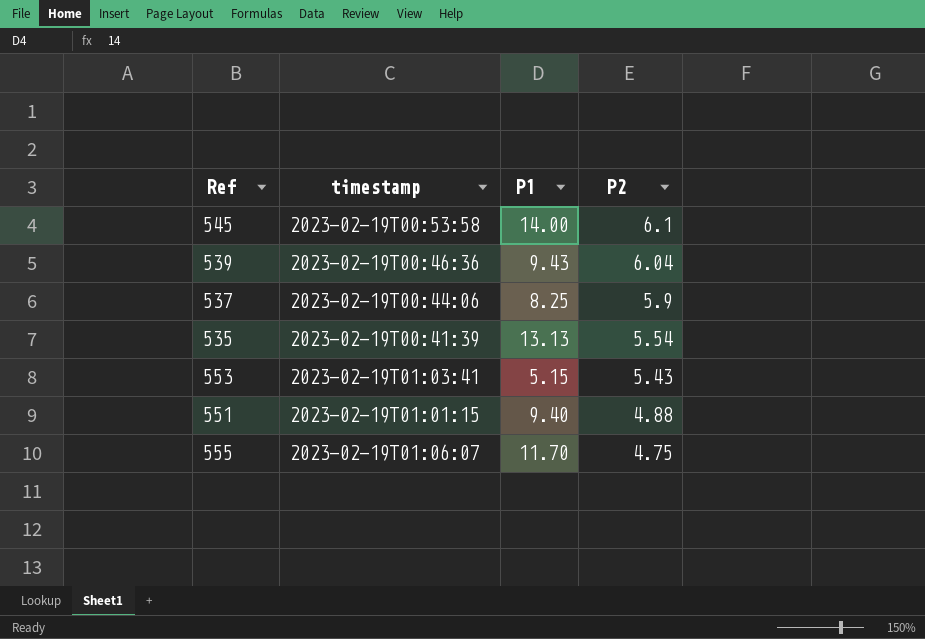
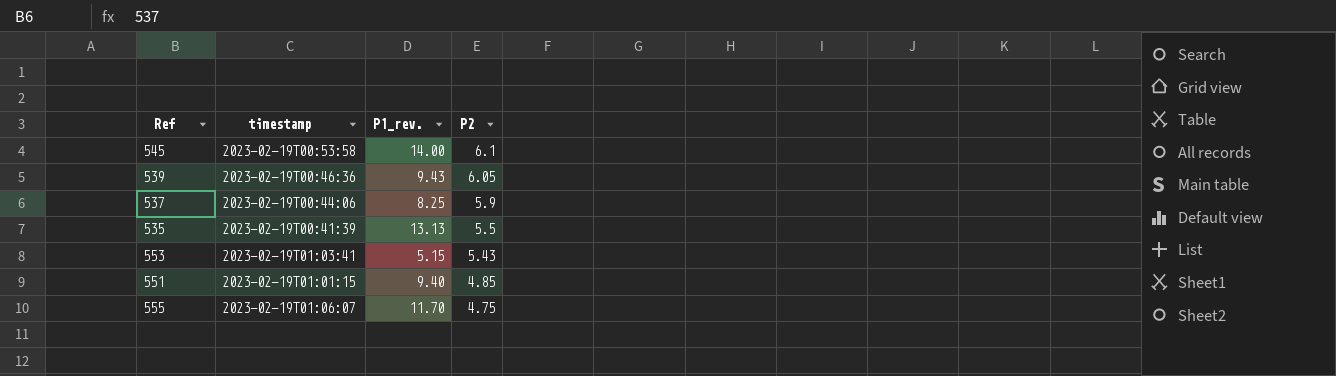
column name: P1 -> P1_rev.
539 | P2: 6.04 -> 6.05
535 | P2: 5.54 -> 5.5
551 | P2: 4.88 -> 4.85

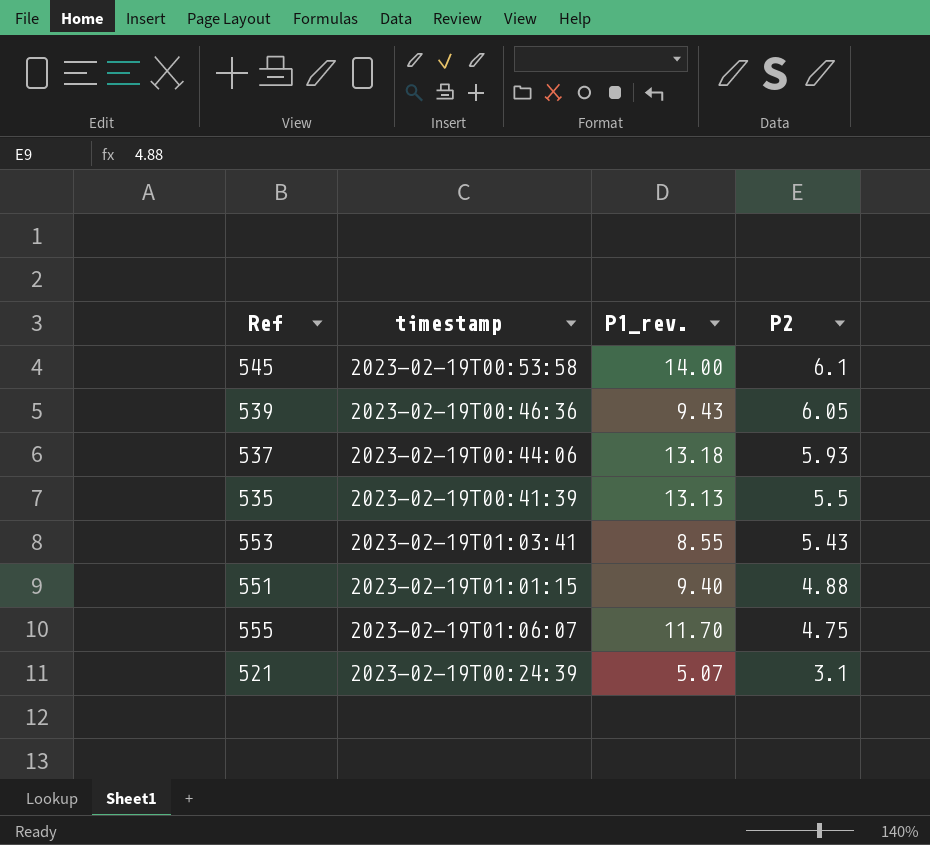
537 | P1_rev.: 8.25 -> 13.18
537 | P2: 5.9 -> 5.93
553 | P1_rev.: 5.15 -> 8.55
551 | P2: 4.85 -> 4.88
row 521: none -> 2023-02-19T00:24:39 | 5.07 | 3.1

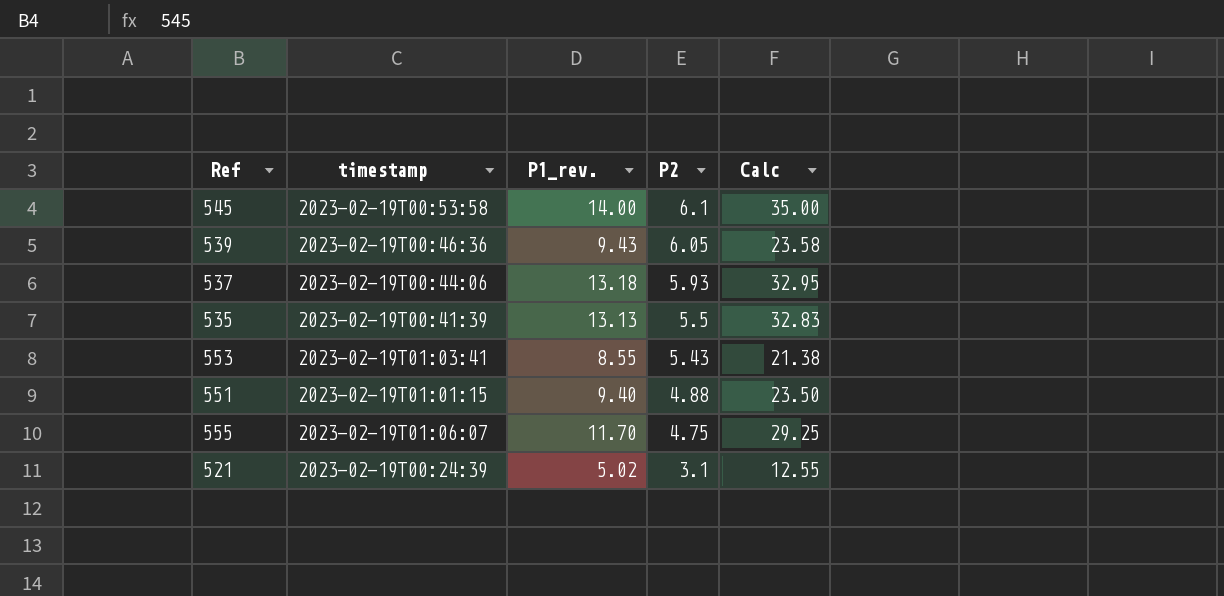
column Calc | formula: none -> [P1_rev.] * 2.5
521 | P1_rev.: 5.07 -> 5.02

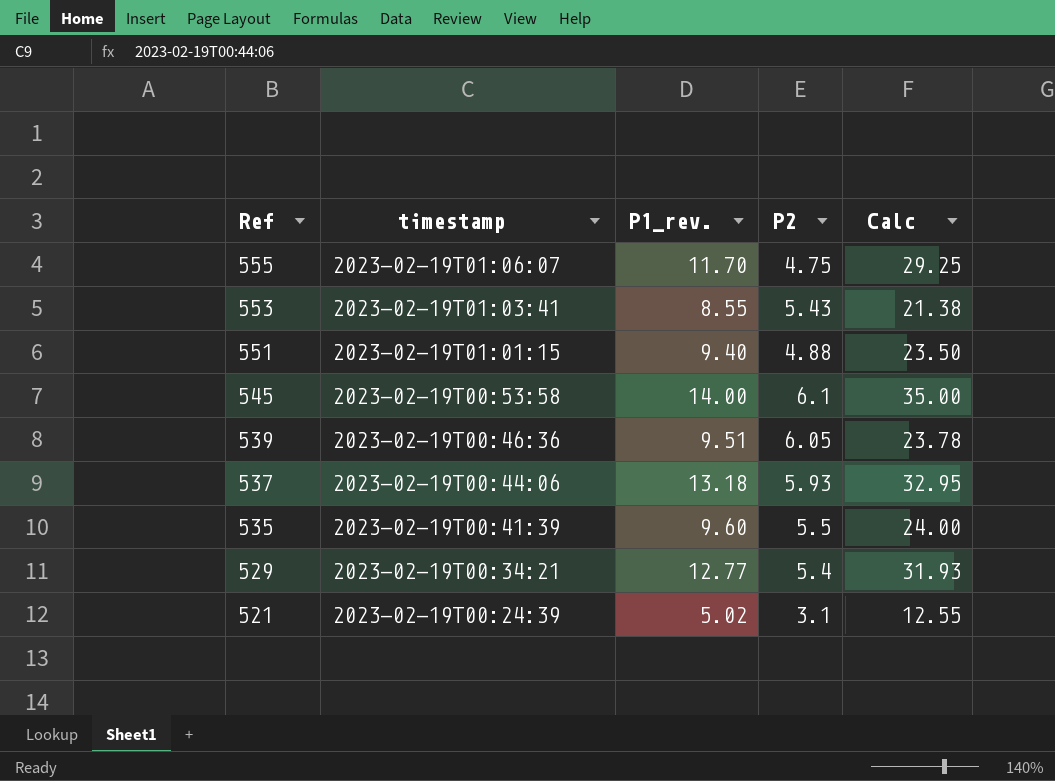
row order: P2 descending -> Ref descending
539 | P1_rev.: 9.43 -> 9.51
539 | Calc: 23.58 -> 23.78
535 | P1_rev.: 13.13 -> 9.60
535 | Calc: 32.83 -> 24.00
row 529: none -> 2023-02-19T00:34:21 | 12.77 | 5.4 | 31.93

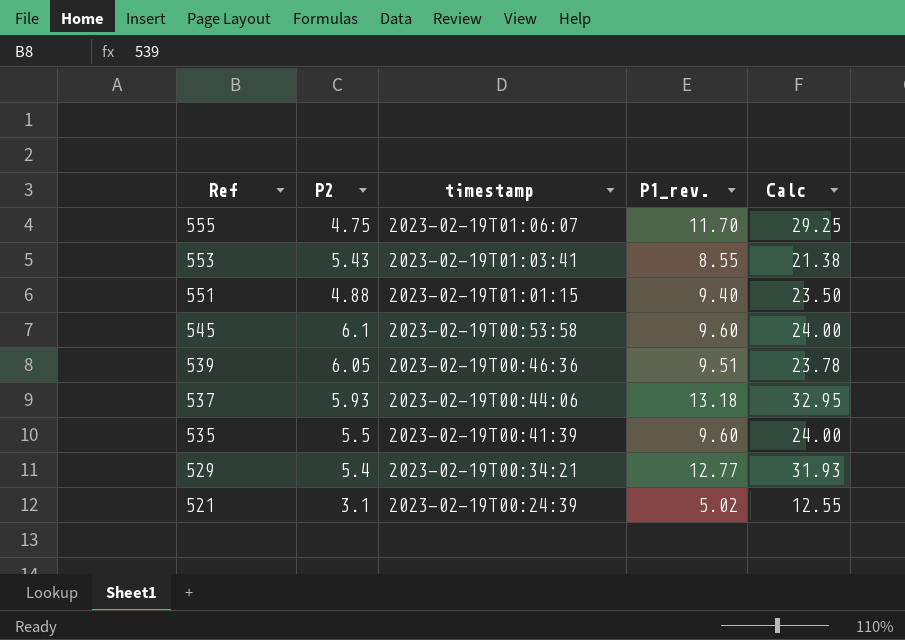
column P2 | position: 4 -> 2
545 | P1_rev.: 14.00 -> 9.60
545 | Calc: 35.00 -> 24.00

